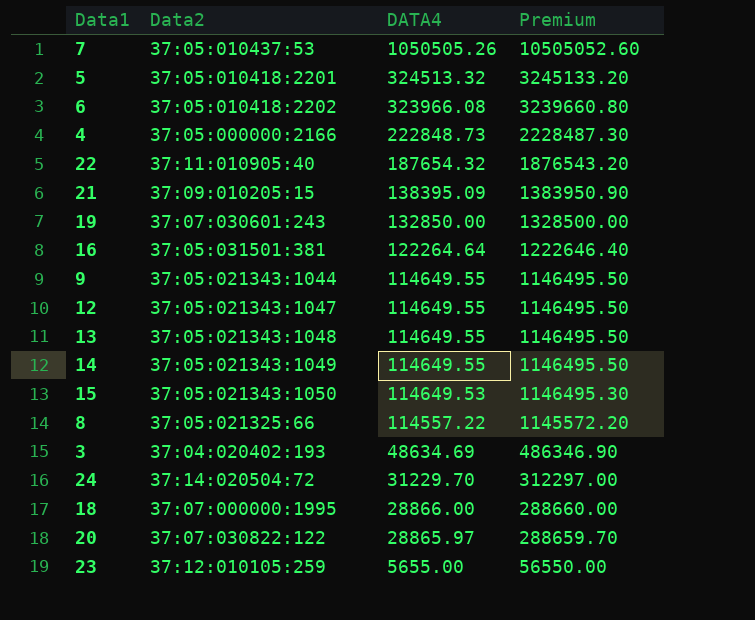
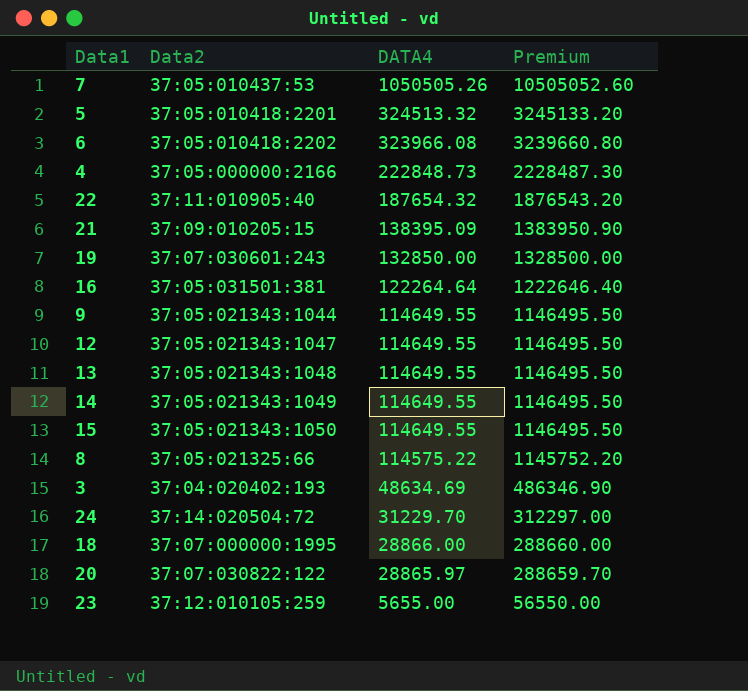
15 | DATA4: 114649.53 -> 114649.55
15 | Premium: 1146495.30 -> 1146495.50
8 | DATA4: 114557.22 -> 114575.22
8 | Premium: 1145572.20 -> 1145752.20

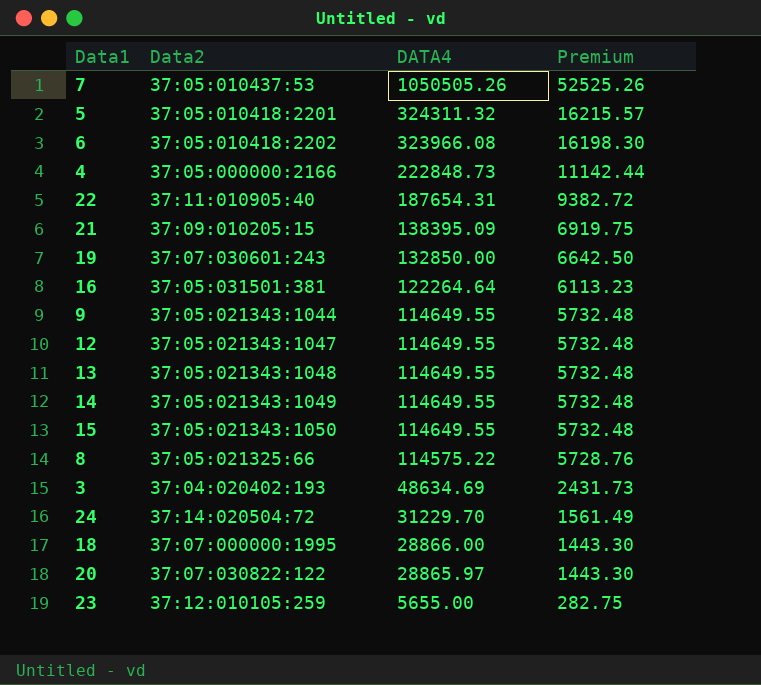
column Premium | formula: [DATA4] * 10 -> [DATA4] * 0.05
5 | DATA4: 324513.32 -> 324311.32
22 | DATA4: 187654.32 -> 187654.31

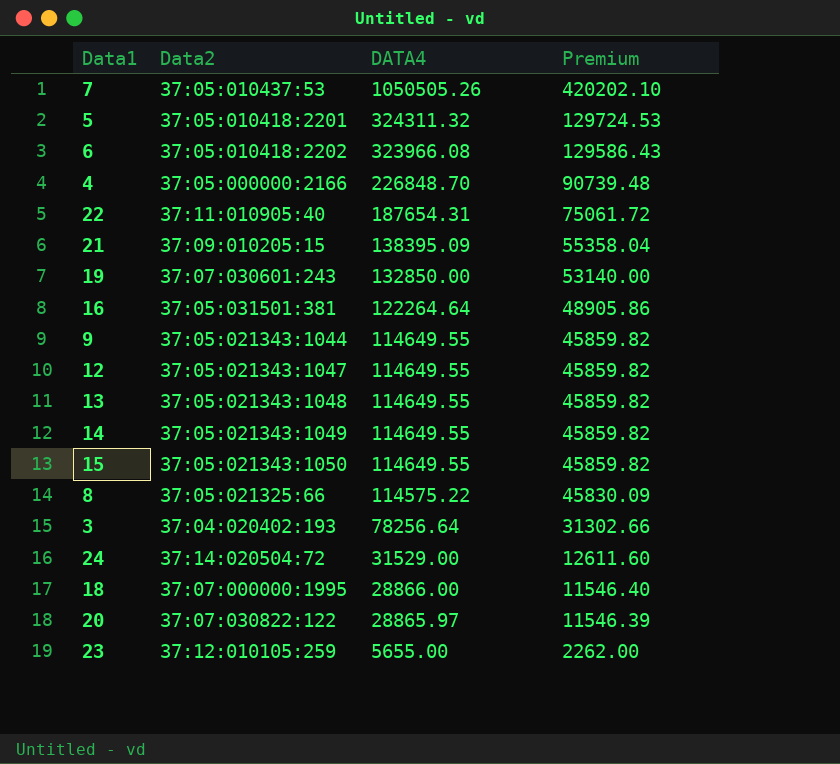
column Premium | formula: [DATA4] * 0.05 -> [DATA4] * 0.4
4 | DATA4: 222848.73 -> 226848.70
3 | DATA4: 48634.69 -> 78256.64
24 | DATA4: 31229.70 -> 31529.00

